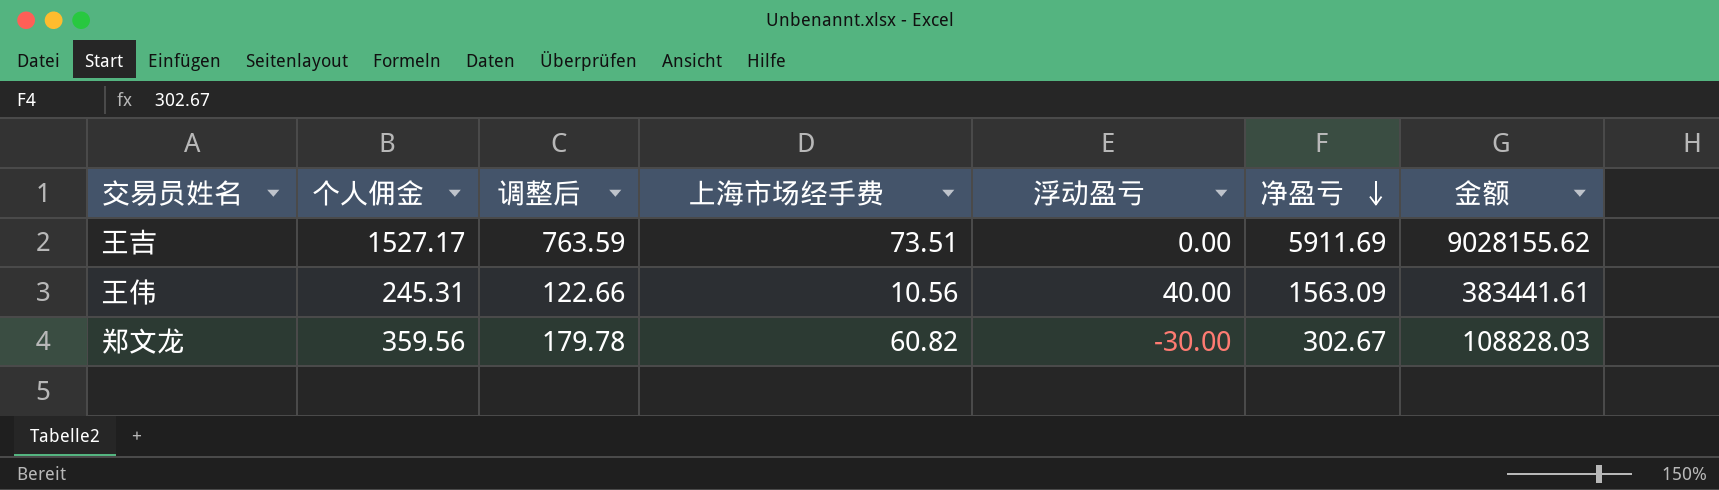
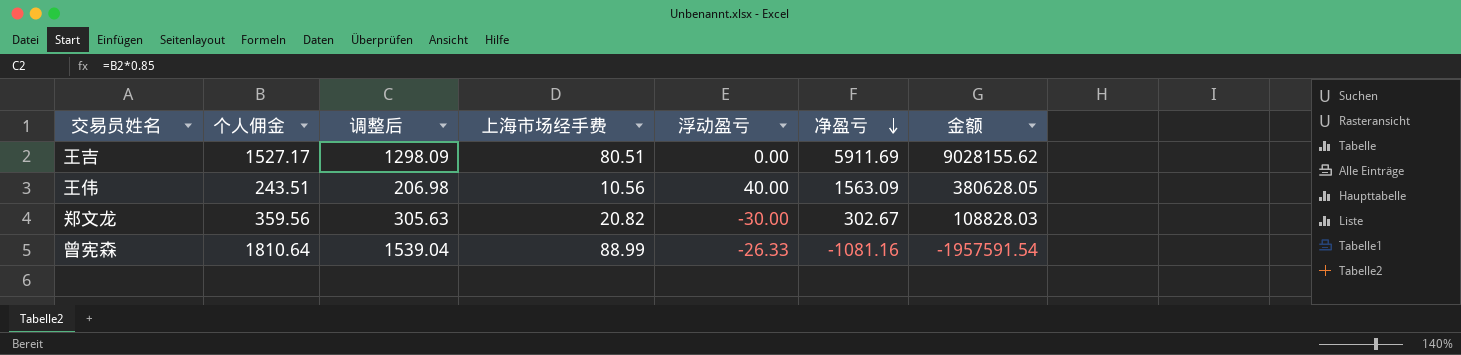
column 调整后 | formula: [个人佣金] * 0.5 -> [个人佣金] * 0.85
王吉 | 上海市场经手费: 73.51 -> 80.51
王伟 | 个人佣金: 245.31 -> 243.51
王伟 | 金额: 383441.61 -> 380628.05
郑文龙 | 上海市场经手费: 60.82 -> 20.82
row 曾宪森: none -> 1810.64 | 1539.04 | 88.99 | -26.33 | -1081.16 | -1957591.54

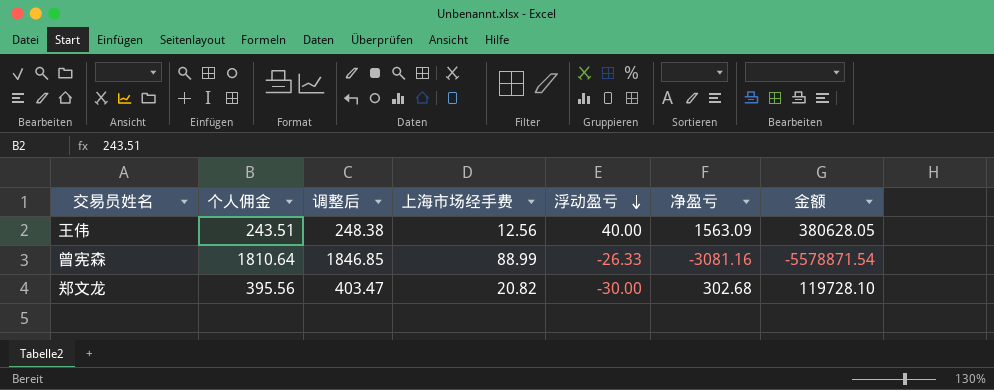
row order: 净盈亏 descending -> 浮动盈亏 descending
column 调整后 | formula: [个人佣金] * 0.85 -> [个人佣金] * 1.02
row 王吉: 1527.17 | 1298.09 | 80.51 | 0.00 | 5911.69 | 9028155.62 -> none
王伟 | 上海市场经手费: 10.56 -> 12.56
曾宪森 | 净盈亏: -1081.16 -> -3081.16
曾宪森 | 金额: -1957591.54 -> -5578871.54
郑文龙 | 个人佣金: 359.56 -> 395.56
郑文龙 | 净盈亏: 302.67 -> 302.68
郑文龙 | 金额: 108828.03 -> 119728.10

